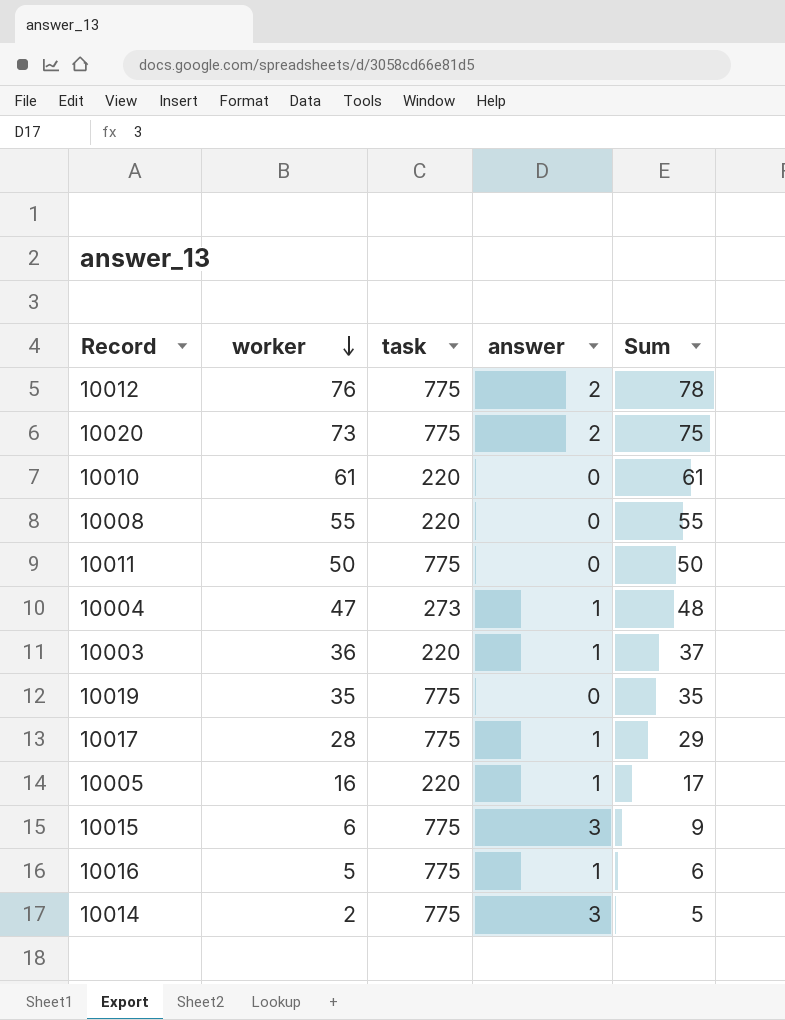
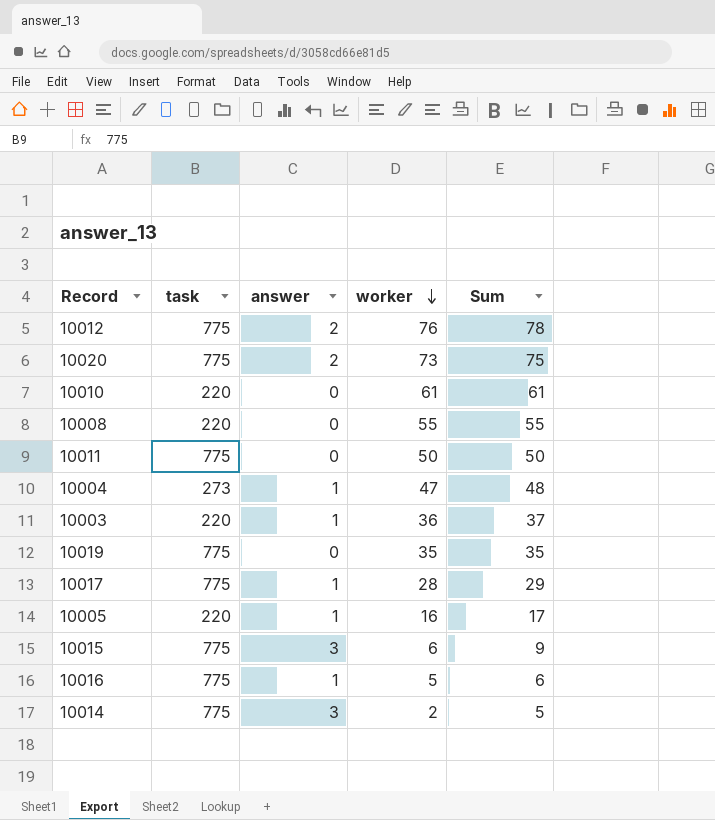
column worker | position: 2 -> 4

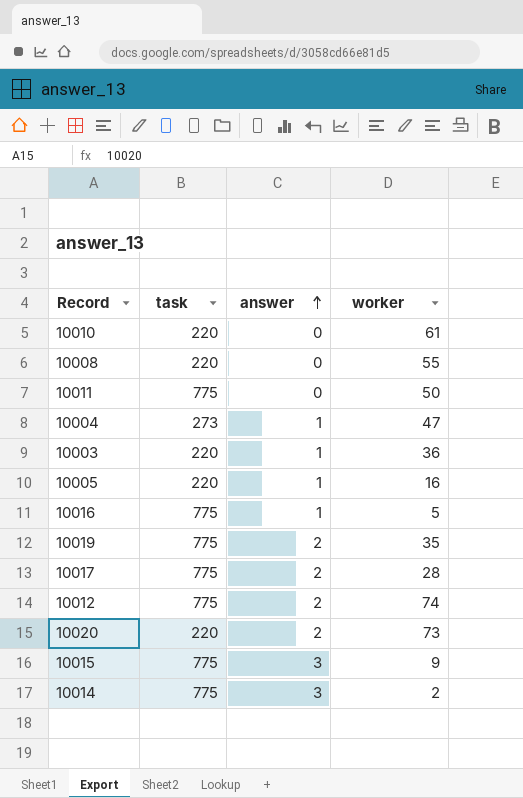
row order: worker descending -> answer ascending
column Sum | formula: [answer] + [worker] -> none
10019 | answer: 0 -> 2
10017 | answer: 1 -> 2
10012 | worker: 76 -> 74
10020 | task: 775 -> 220
10015 | worker: 6 -> 9

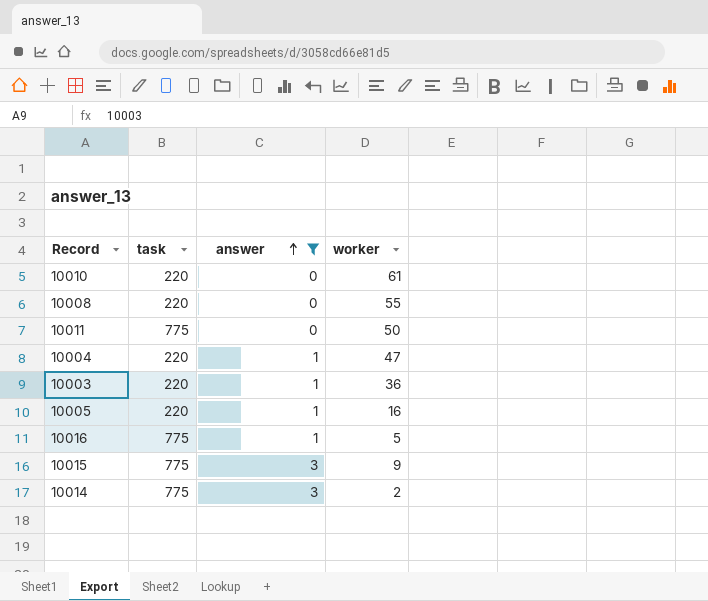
filter: none -> answer != 2
10004 | task: 273 -> 220

